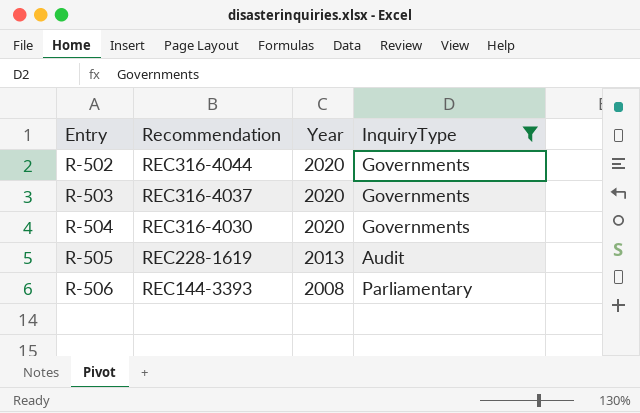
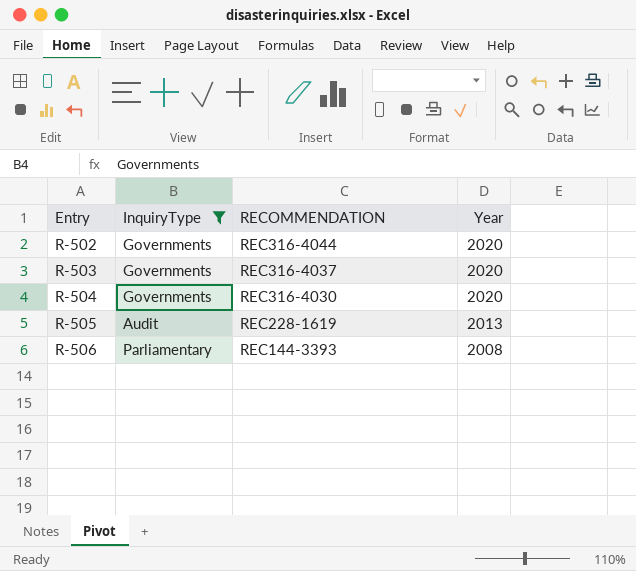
column InquiryType | position: 4 -> 2
column name: Recommendation -> RECOMMENDATION

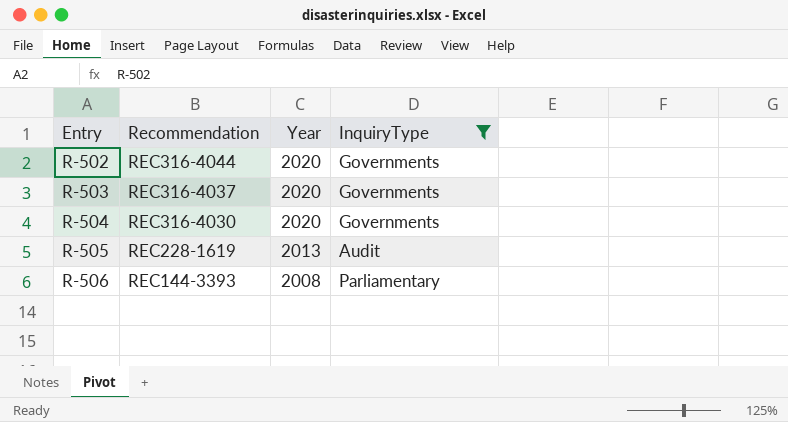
column name: RECOMMENDATION -> Recommendation
column InquiryType | position: 2 -> 4

